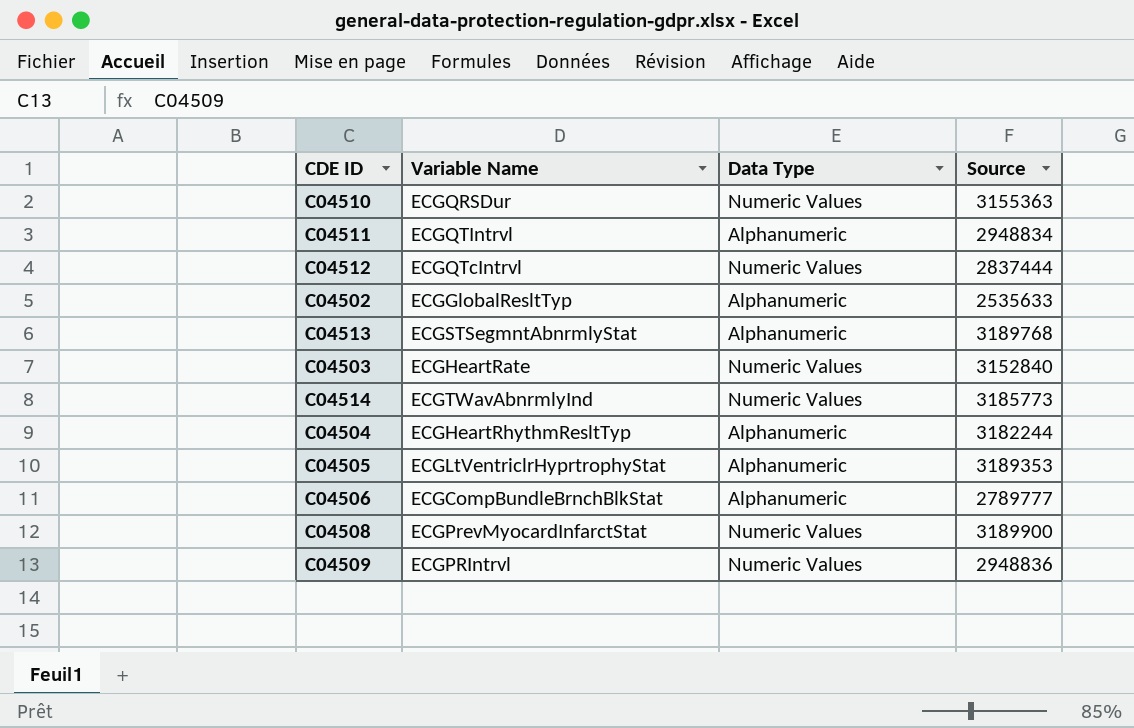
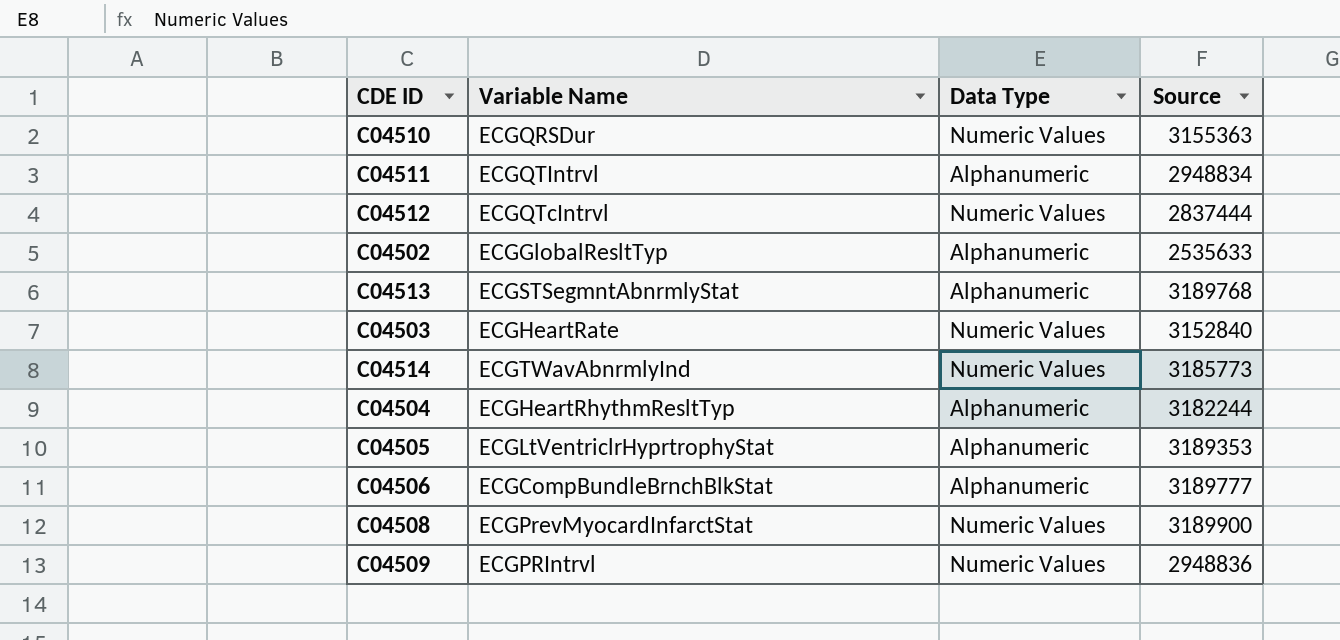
C04506 | Source: 2789777 -> 3189777

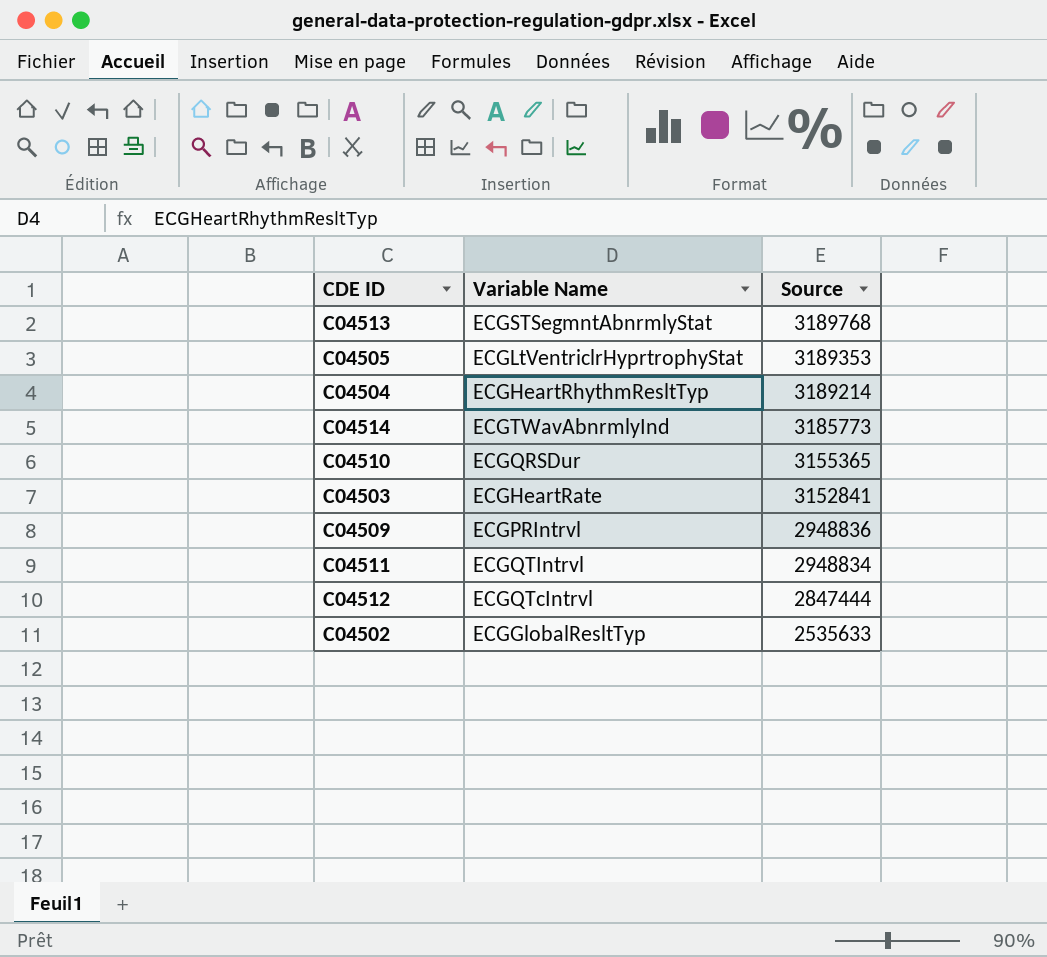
row order: none -> Source descending
column Data Type | position: 3 -> none
row C04506: ECGCompBundleBrnchBlkStat | Alphanumeric | 3189777 -> none
row C04508: ECGPrevMyocardInfarctStat | Numeric Values | 3189900 -> none
C04504 | Source: 3182244 -> 3189214
C04510 | Source: 3155363 -> 3155365
C04503 | Source: 3152840 -> 3152841
C04512 | Source: 2837444 -> 2847444

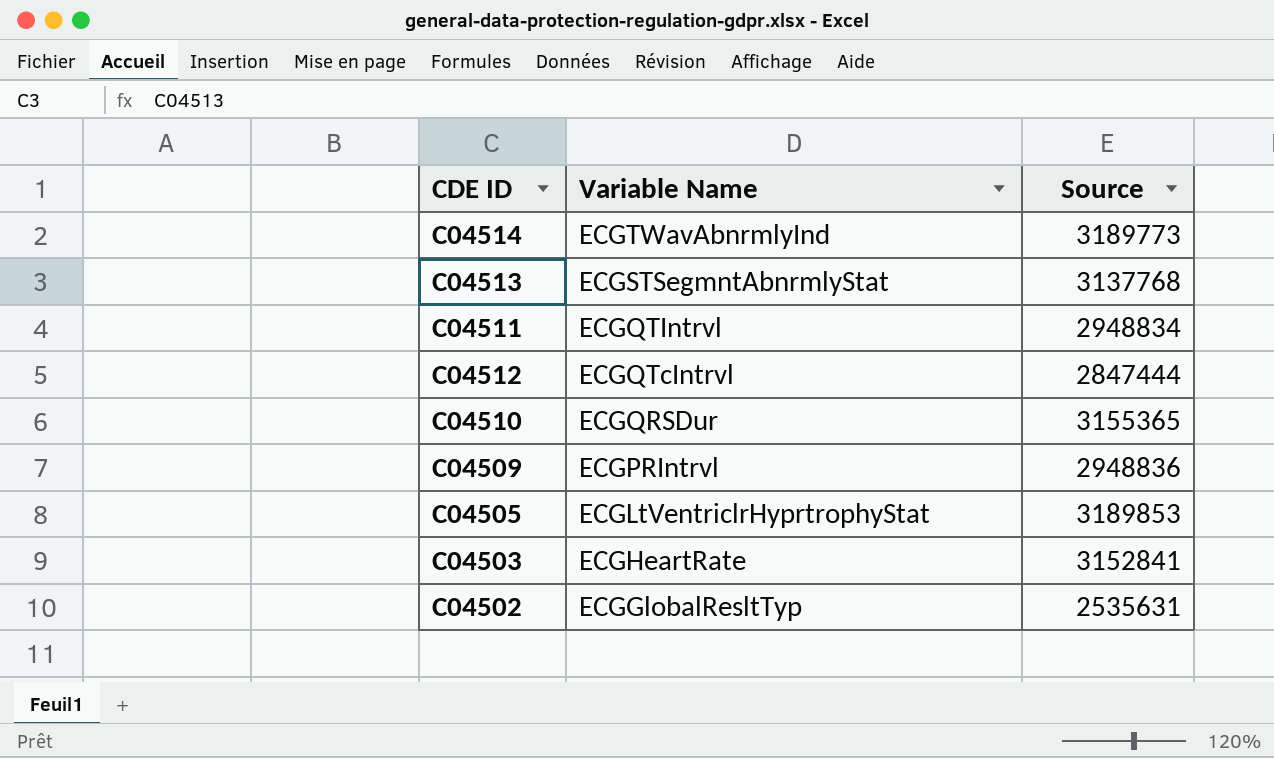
row order: Source descending -> Variable Name descending
row C04504: ECGHeartRhythmResltTyp | 3189214 -> none
C04514 | Source: 3185773 -> 3189773
C04513 | Source: 3189768 -> 3137768
C04505 | Source: 3189353 -> 3189853
C04502 | Source: 2535633 -> 2535631

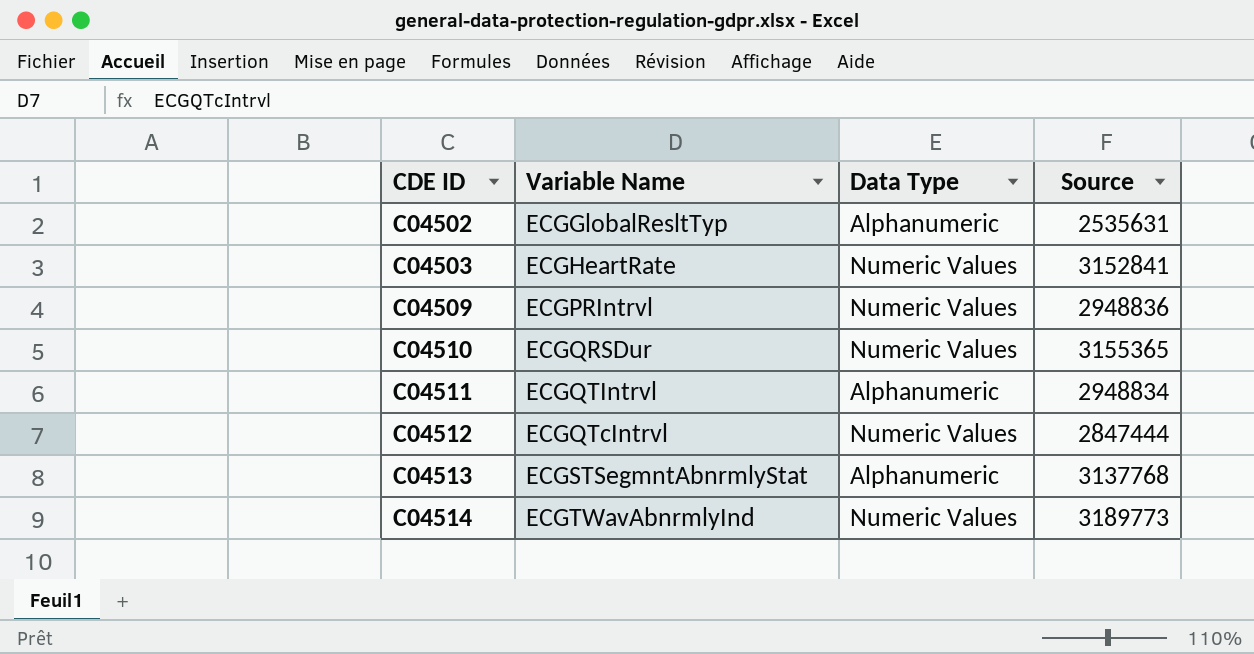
row order: Variable Name descending -> CDE ID ascending
column Data Type | position: none -> 3
row C04505: ECGLtVentriclrHyprtrophyStat | 3189853 -> none

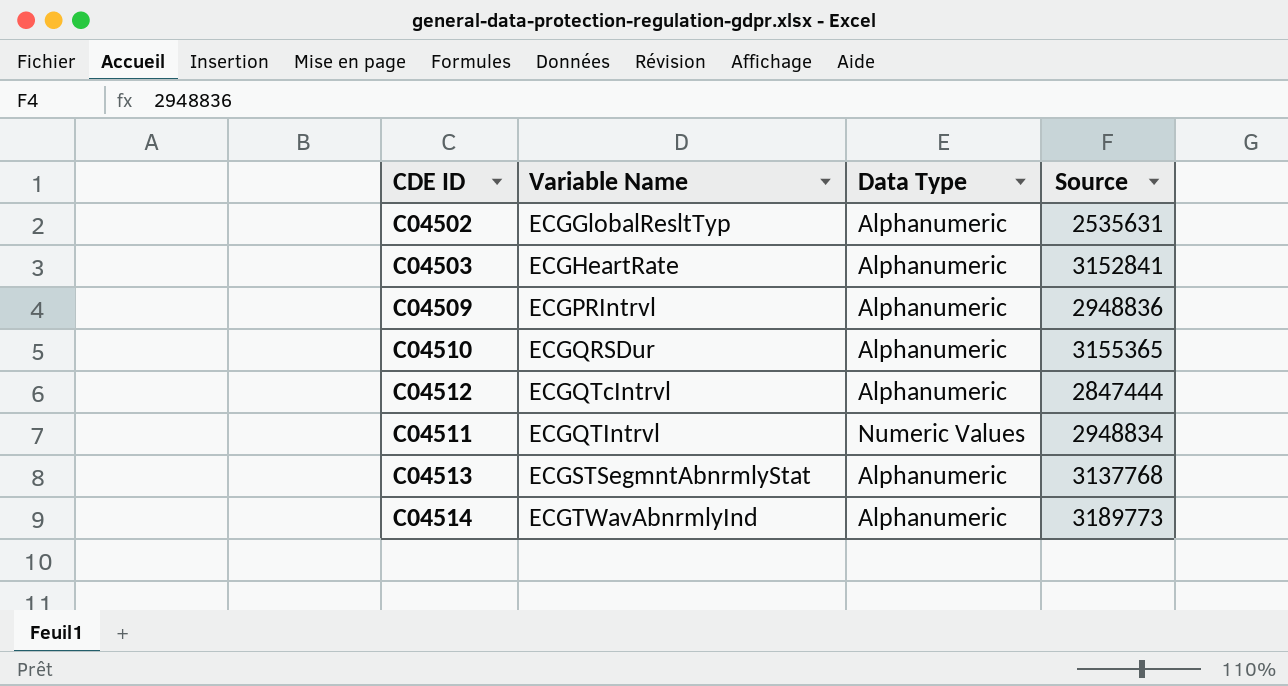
row order: CDE ID ascending -> Variable Name ascending
C04503 | Data Type: Numeric Values -> Alphanumeric
C04509 | Data Type: Numeric Values -> Alphanumeric
C04510 | Data Type: Numeric Values -> Alphanumeric
C04512 | Data Type: Numeric Values -> Alphanumeric
C04511 | Data Type: Alphanumeric -> Numeric Values
C04514 | Data Type: Numeric Values -> Alphanumeric

